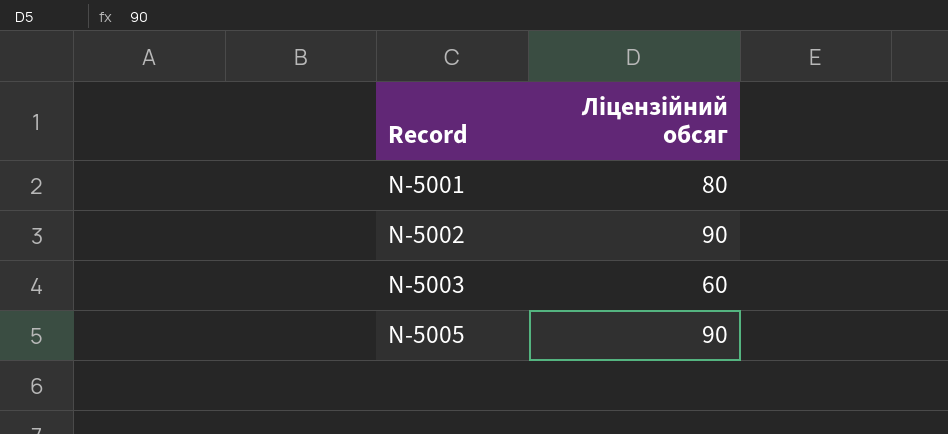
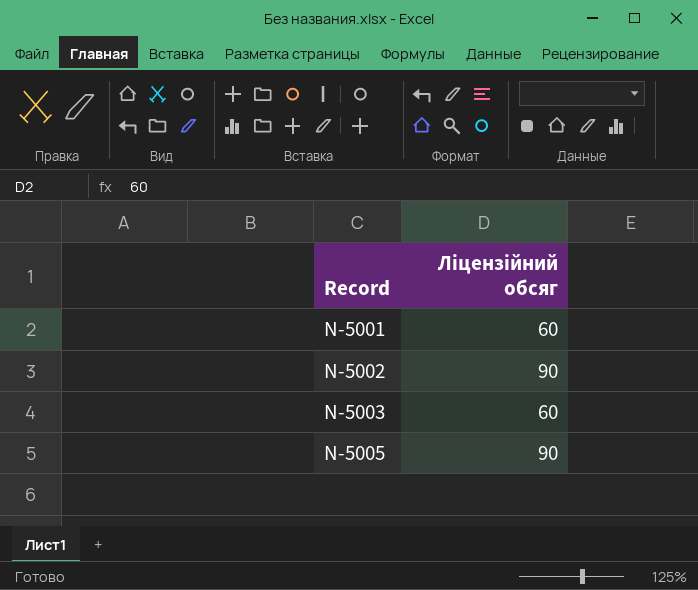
N-5001 | Ліцензійний обсяг: 80 -> 60

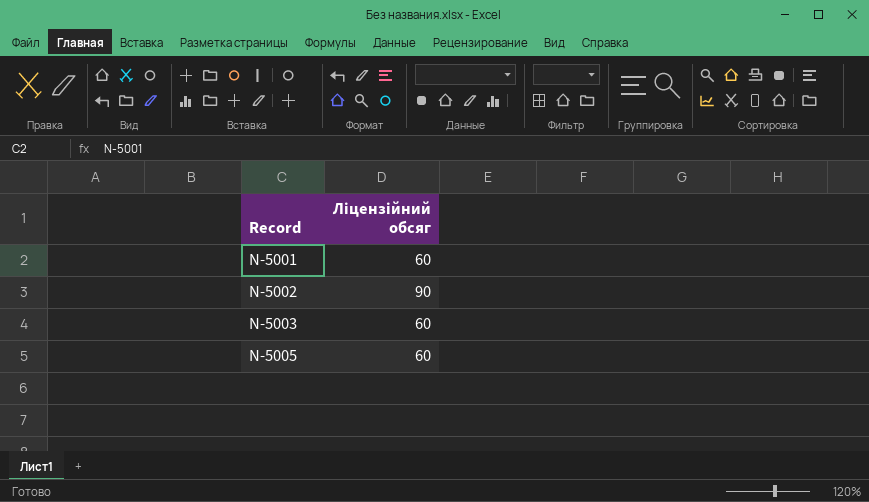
N-5005 | Ліцензійний обсяг: 90 -> 60

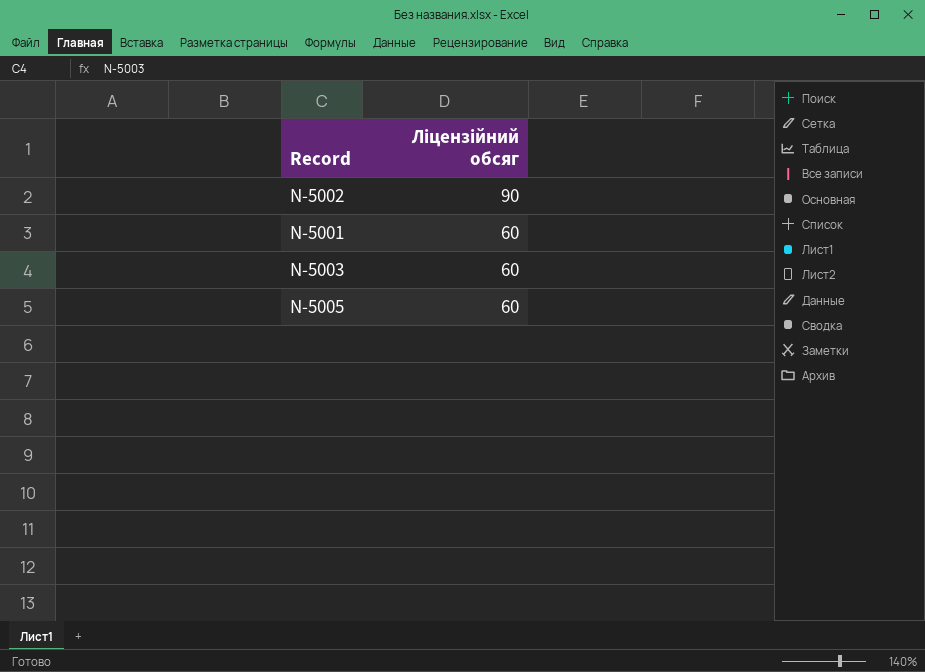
row order: Record ascending -> Ліцензійний обсяг descending

